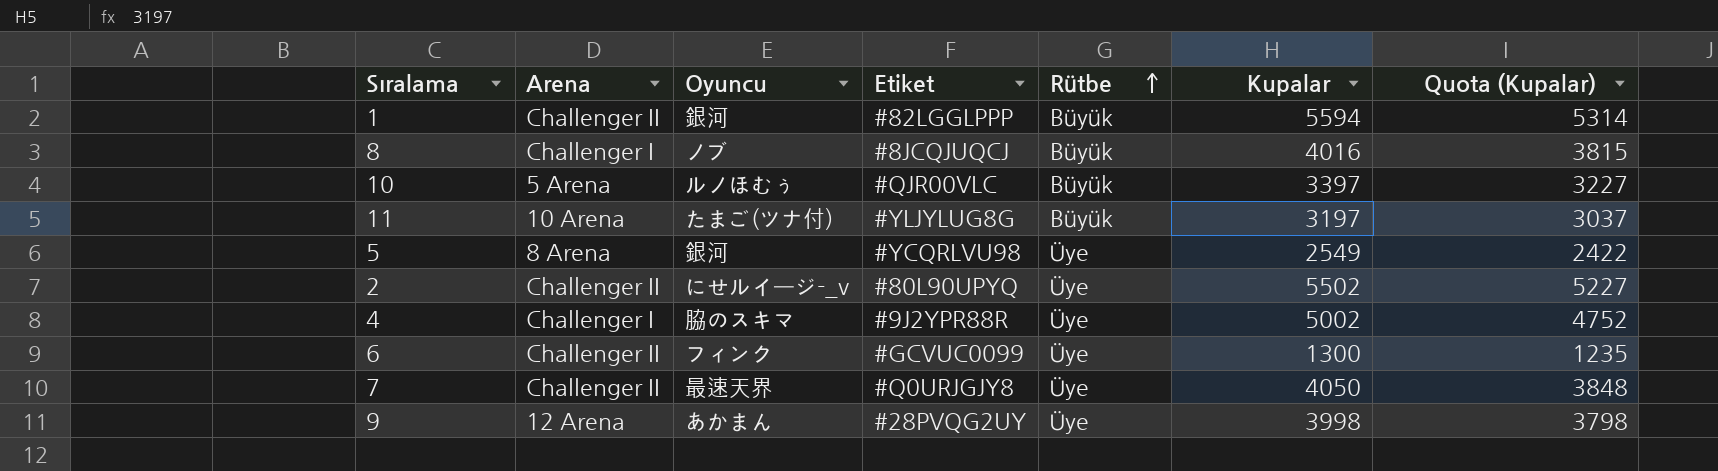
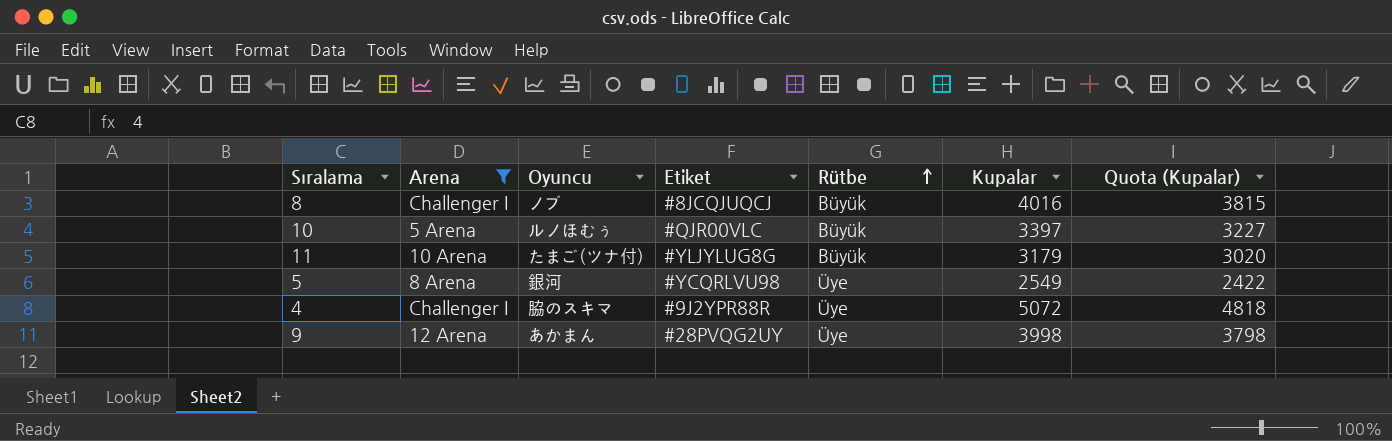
filter: none -> Arena != Challenger II
11 | Kupalar: 3197 -> 3179
11 | Quota (Kupalar): 3037 -> 3020
4 | Kupalar: 5002 -> 5072
4 | Quota (Kupalar): 4752 -> 4818

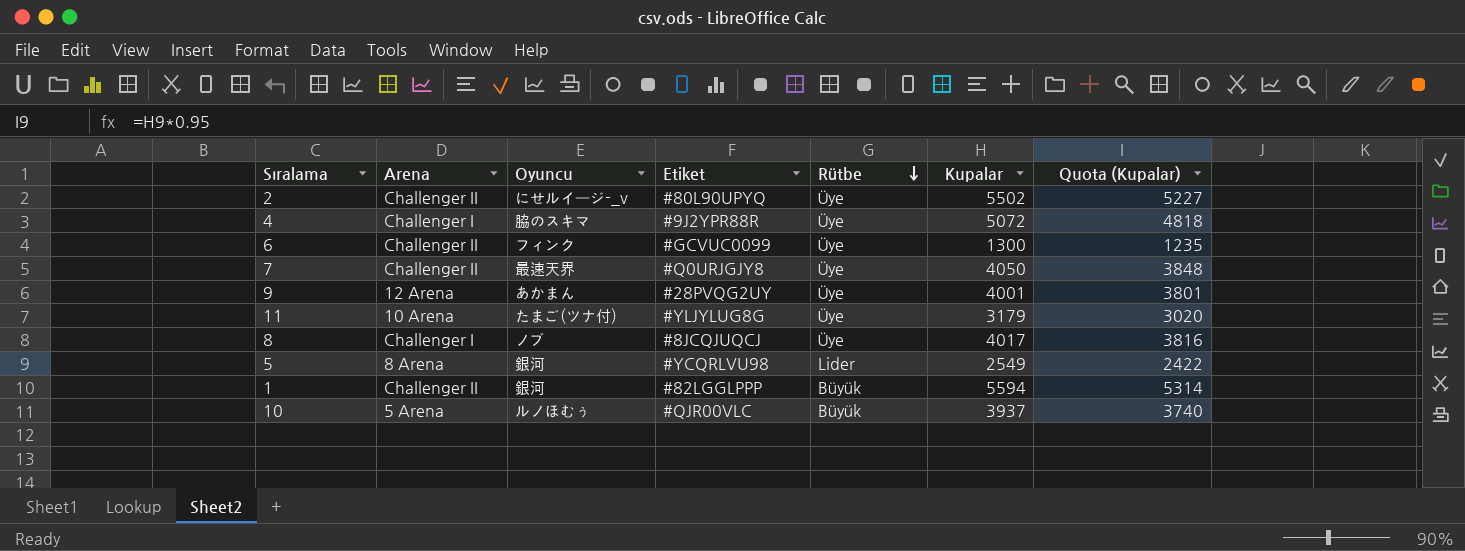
filter: Arena != Challenger II -> none
row order: Rütbe ascending -> Rütbe descending
9 | Kupalar: 3998 -> 4001
9 | Quota (Kupalar): 3798 -> 3801
11 | Rütbe: Büyük -> Üye
8 | Rütbe: Büyük -> Üye
8 | Kupalar: 4016 -> 4017
8 | Quota (Kupalar): 3815 -> 3816
5 | Rütbe: Üye -> Lider
10 | Kupalar: 3397 -> 3937
10 | Quota (Kupalar): 3227 -> 3740

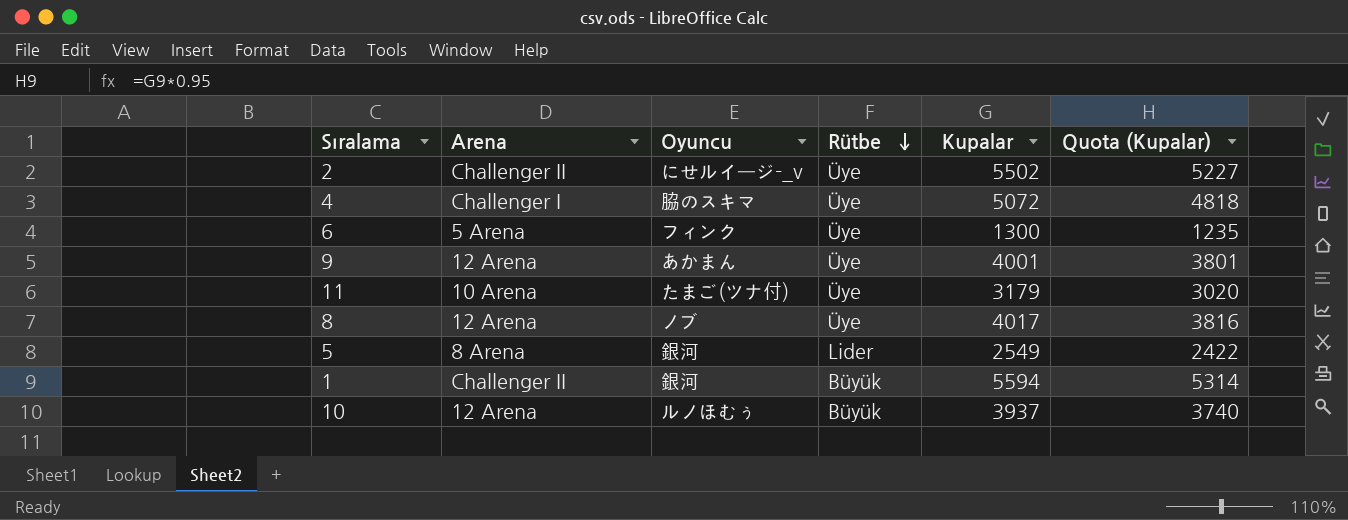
column Etiket | position: 4 -> none
row 7: Challenger II | 最速天界 | #Q0URJGJY8 | Üye | 4050 | 3848 -> none
6 | Arena: Challenger II -> 5 Arena
8 | Arena: Challenger I -> 12 Arena
10 | Arena: 5 Arena -> 12 Arena

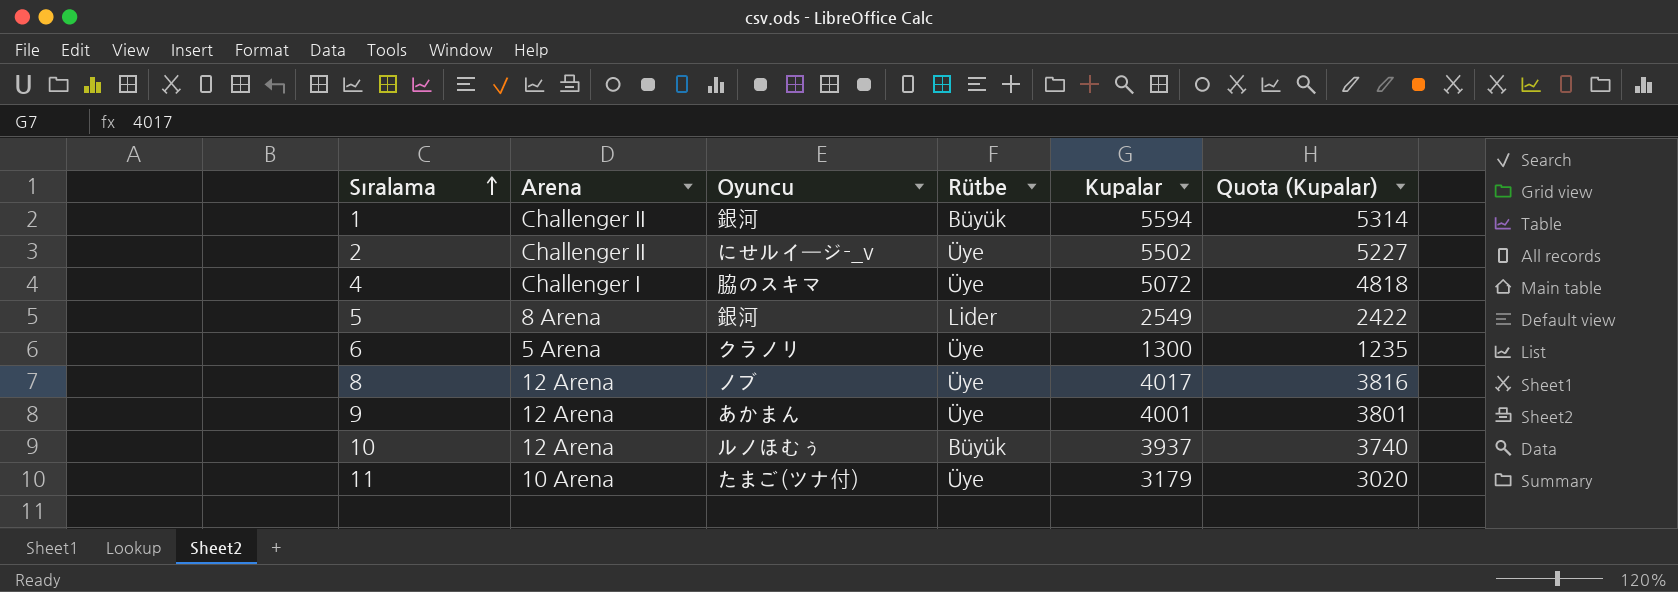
row order: Rütbe descending -> Sıralama ascending
6 | Oyuncu: フィンク -> クラノリ

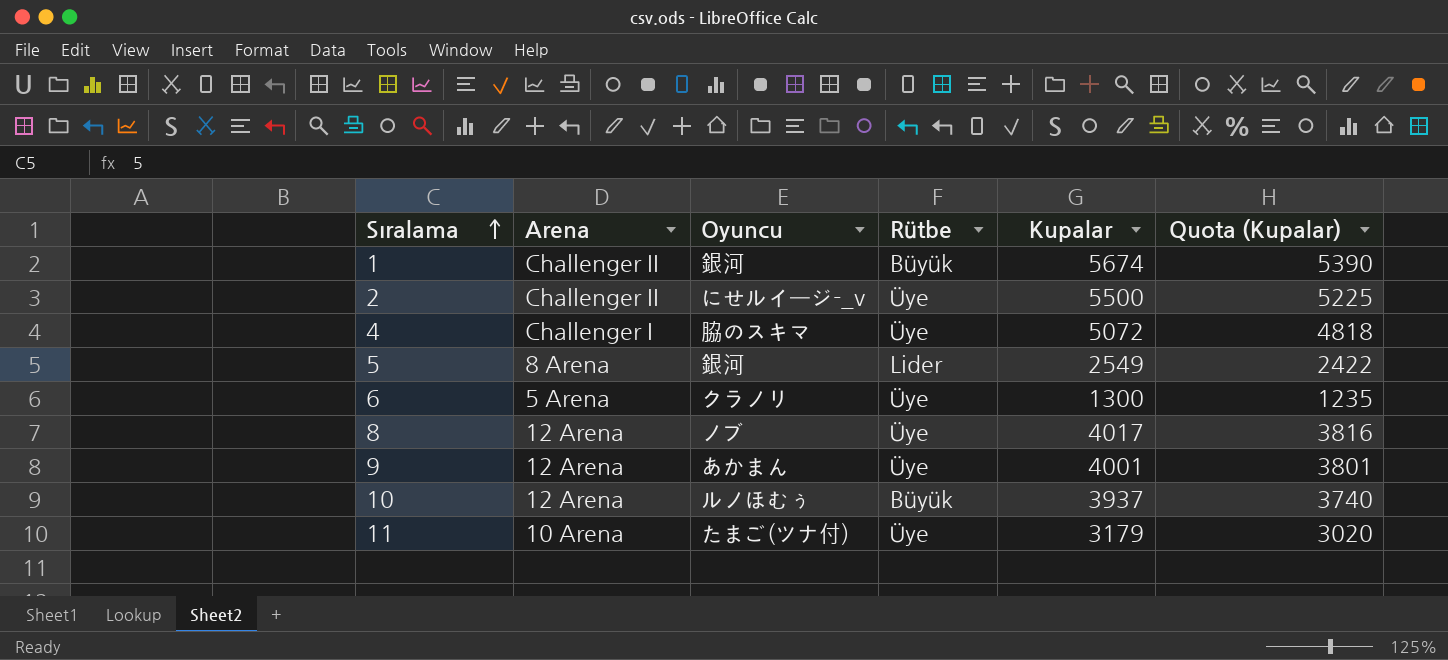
1 | Kupalar: 5594 -> 5674
1 | Quota (Kupalar): 5314 -> 5390
2 | Kupalar: 5502 -> 5500
2 | Quota (Kupalar): 5227 -> 5225

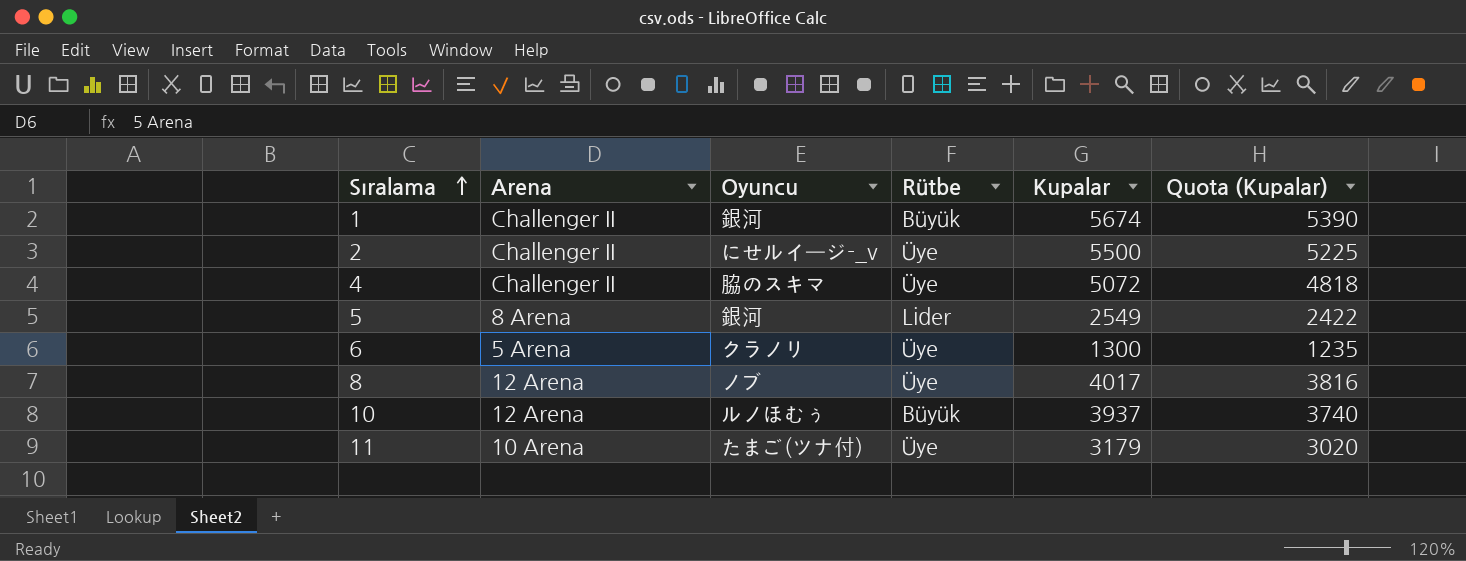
row 9: 12 Arena | あかまん | Üye | 4001 | 3801 -> none
4 | Arena: Challenger I -> Challenger II

